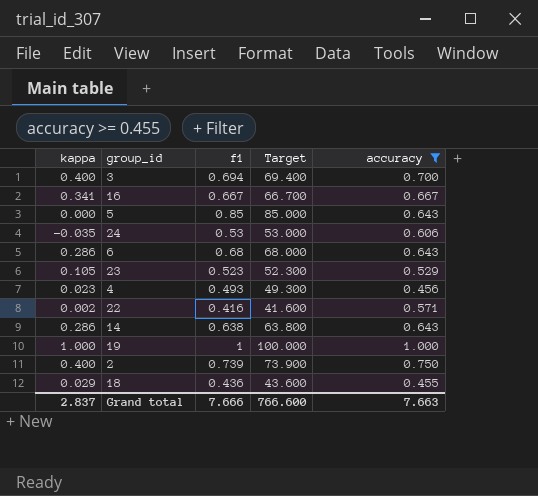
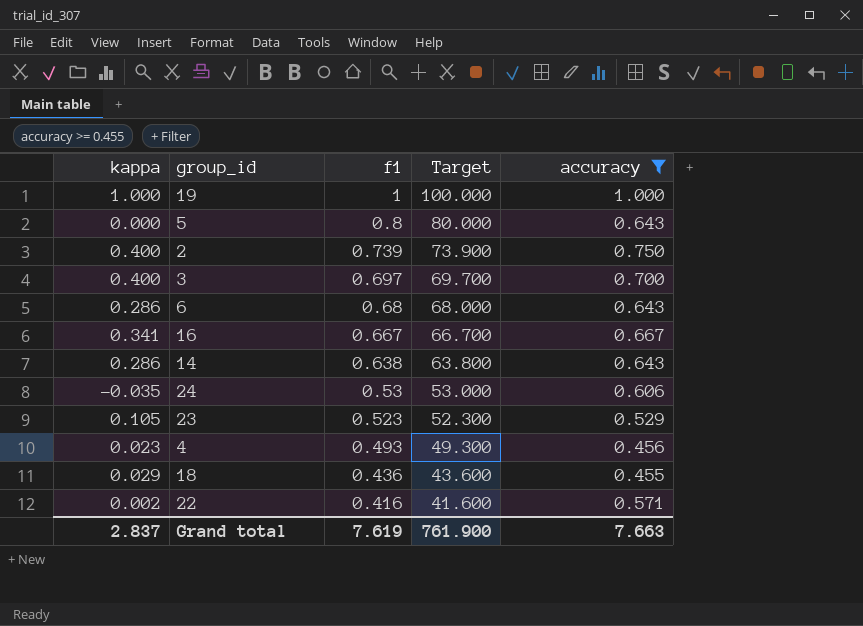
row order: none -> f1 descending
5 | f1: 0.85 -> 0.8
5 | Target: 85.000 -> 80.000
3 | f1: 0.694 -> 0.697
3 | Target: 69.400 -> 69.700
Grand total | f1: 7.666 -> 7.619
Grand total | Target: 766.600 -> 761.900

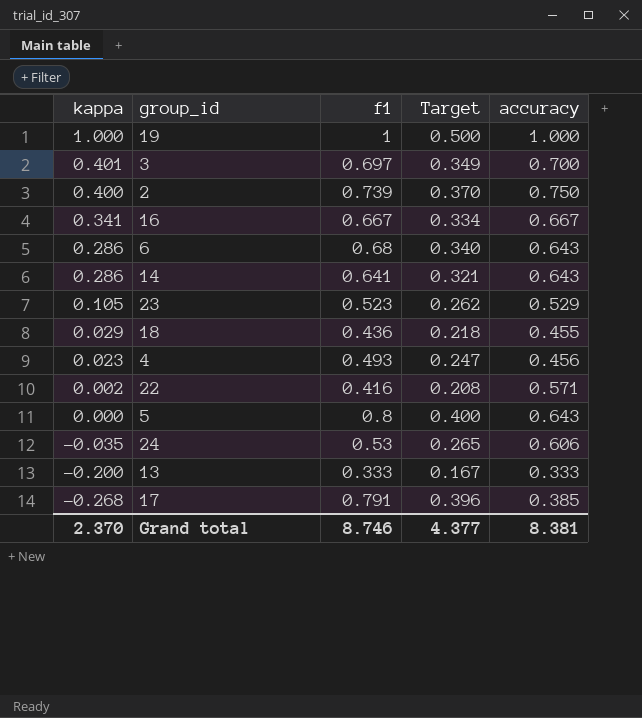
filter: accuracy >= 0.455 -> none
row order: f1 descending -> kappa descending
column Target | formula: [f1] * 100 -> [f1] * 0.5
3 | kappa: 0.400 -> 0.401
14 | f1: 0.638 -> 0.641
Grand total | kappa: 2.837 -> 2.370
Grand total | f1: 7.619 -> 8.746
Grand total | Target: 761.900 -> 4.377
Grand total | accuracy: 7.663 -> 8.381

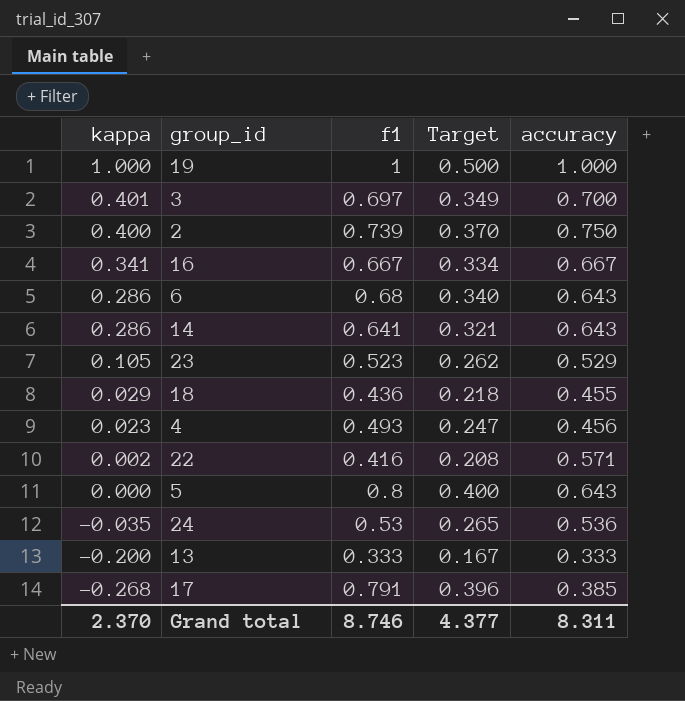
24 | accuracy: 0.606 -> 0.536
Grand total | accuracy: 8.381 -> 8.311

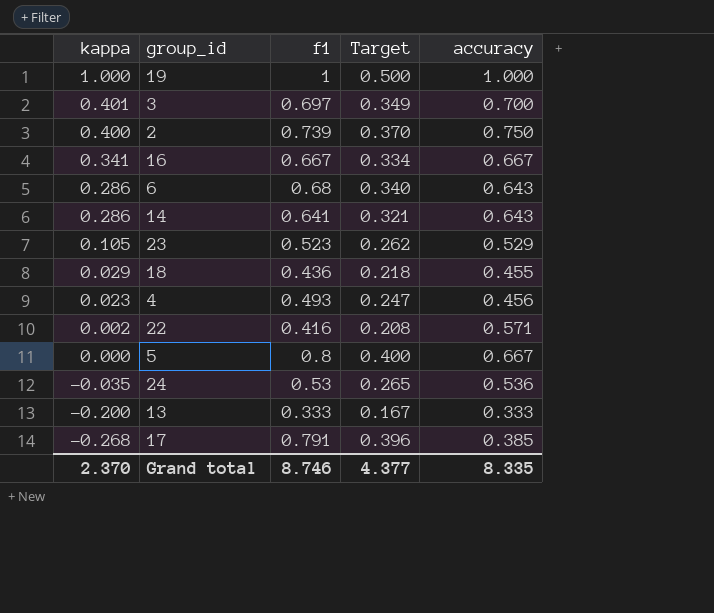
5 | accuracy: 0.643 -> 0.667
Grand total | accuracy: 8.311 -> 8.335

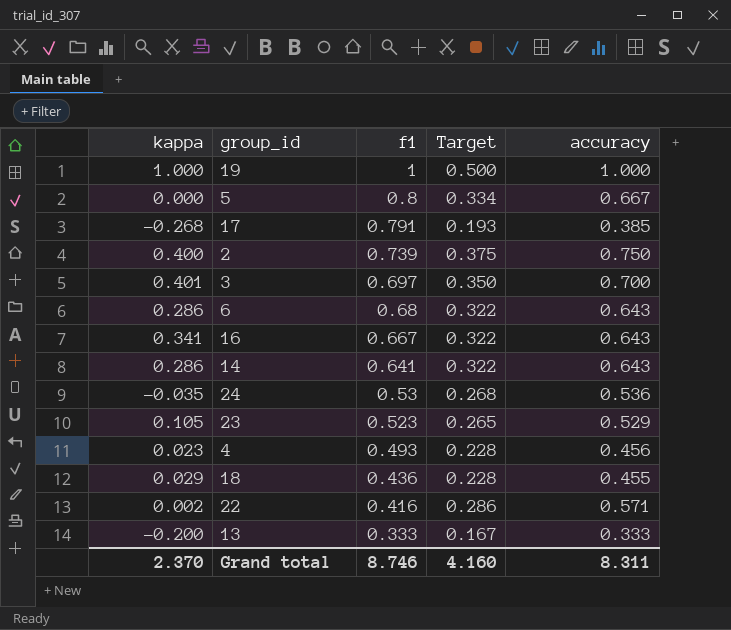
row order: kappa descending -> f1 descending
column Target | formula: [f1] * 0.5 -> [accuracy] * 0.5
16 | accuracy: 0.667 -> 0.643
Grand total | Target: 4.377 -> 4.160
Grand total | accuracy: 8.335 -> 8.311

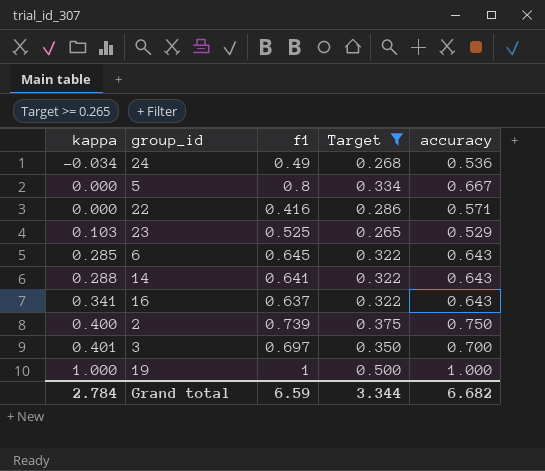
filter: none -> Target >= 0.265
row order: f1 descending -> kappa ascending
24 | kappa: -0.035 -> -0.034
24 | f1: 0.53 -> 0.49
22 | kappa: 0.002 -> 0.000
23 | kappa: 0.105 -> 0.103
23 | f1: 0.523 -> 0.525
6 | kappa: 0.286 -> 0.285
6 | f1: 0.68 -> 0.645
14 | kappa: 0.286 -> 0.288
16 | f1: 0.667 -> 0.637
Grand total | kappa: 2.370 -> 2.784
Grand total | f1: 8.746 -> 6.59
Grand total | Target: 4.160 -> 3.344
Grand total | accuracy: 8.311 -> 6.682

